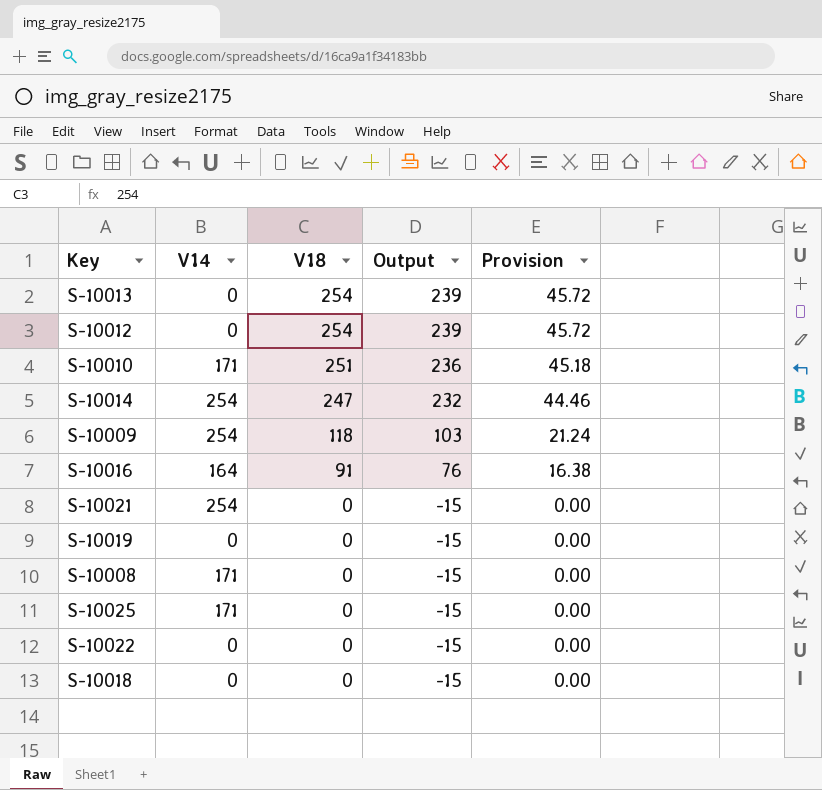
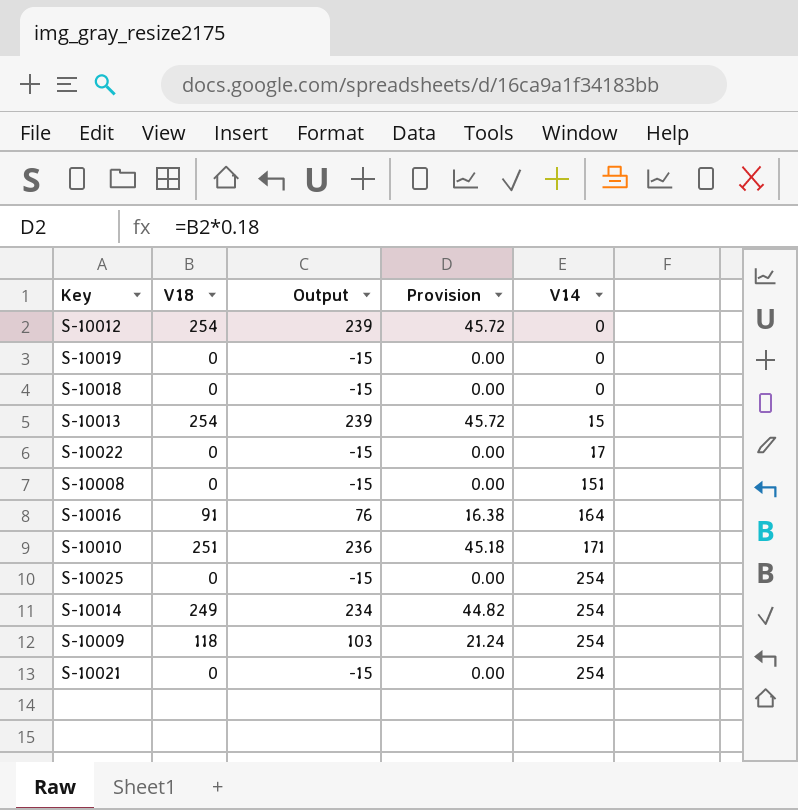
row order: V18 descending -> V14 ascending
column V14 | position: 2 -> 5
S-10013 | V14: 0 -> 15
S-10022 | V14: 0 -> 17
S-10008 | V14: 171 -> 151
S-10025 | V14: 171 -> 254
S-10014 | V18: 247 -> 249
S-10014 | Output: 232 -> 234
S-10014 | Provision: 44.46 -> 44.82

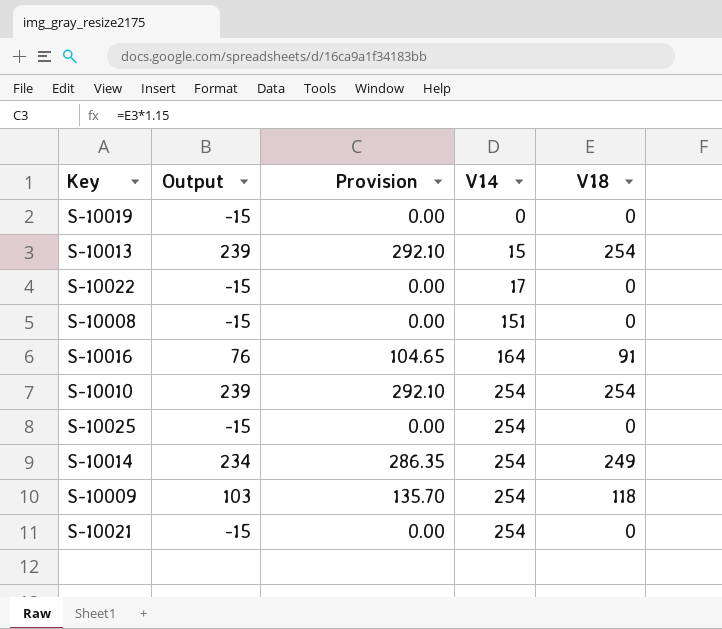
column Provision | formula: [V18] * 0.18 -> [V18] * 1.15
column V18 | position: 2 -> 5
row S-10012: 254 | 239 | 45.72 | 0 -> none
row S-10018: 0 | -15 | 0.00 | 0 -> none
S-10010 | Output: 236 -> 239
S-10010 | V14: 171 -> 254
S-10010 | V18: 251 -> 254

